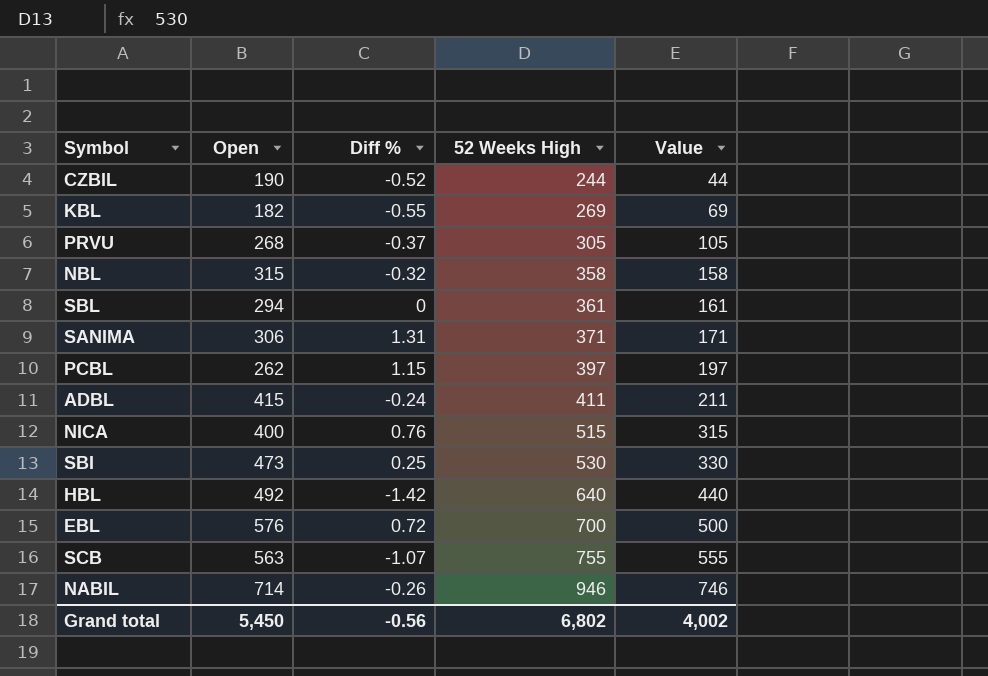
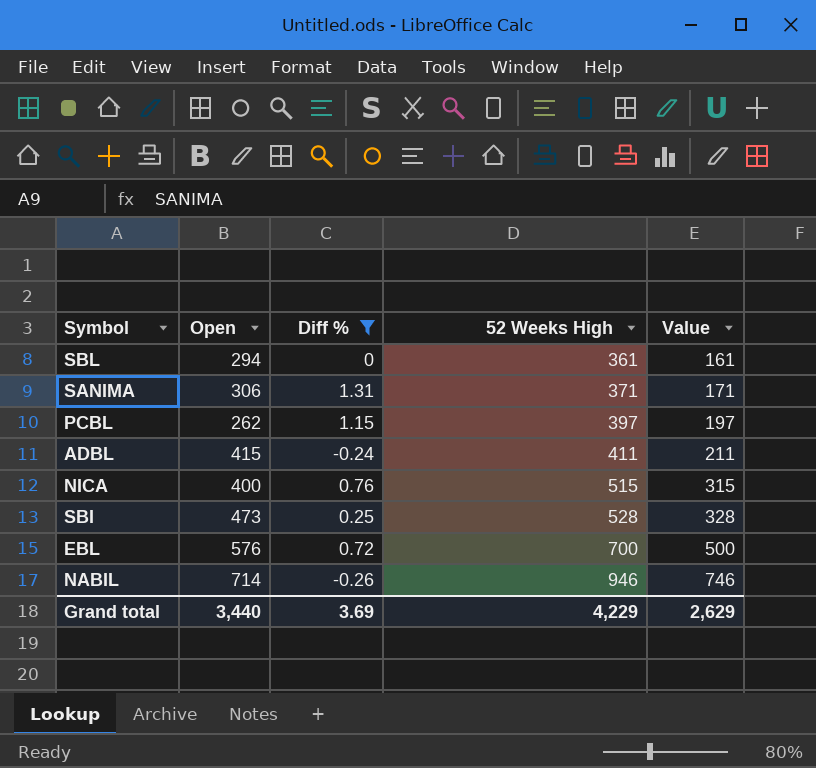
filter: none -> Diff % >= -0.26
SBI | 52 Weeks High: 530 -> 528
SBI | Value: 330 -> 328
Grand total | Open: 5,450 -> 3,440
Grand total | Diff %: -0.56 -> 3.69
Grand total | 52 Weeks High: 6,802 -> 4,229
Grand total | Value: 4,002 -> 2,629

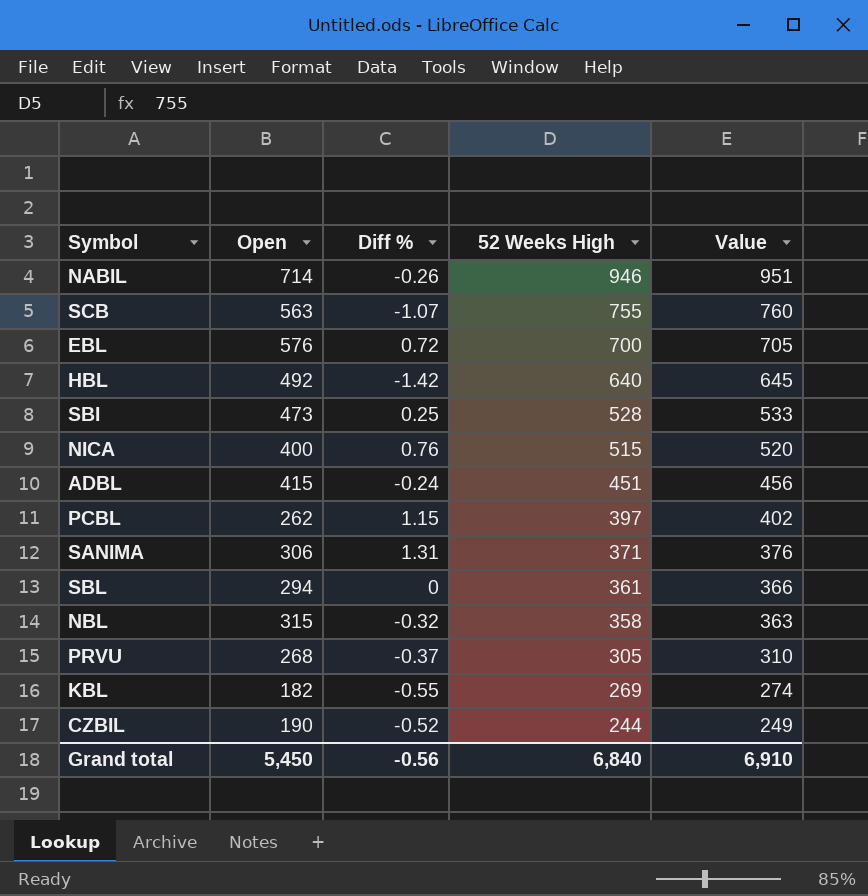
filter: Diff % >= -0.26 -> none
row order: 52 Weeks High ascending -> 52 Weeks High descending
column Value | formula: [52 Weeks High] - 200 -> [52 Weeks High] + 5
ADBL | 52 Weeks High: 411 -> 451
Grand total | Open: 3,440 -> 5,450
Grand total | Diff %: 3.69 -> -0.56
Grand total | 52 Weeks High: 4,229 -> 6,840
Grand total | Value: 2,629 -> 6,910

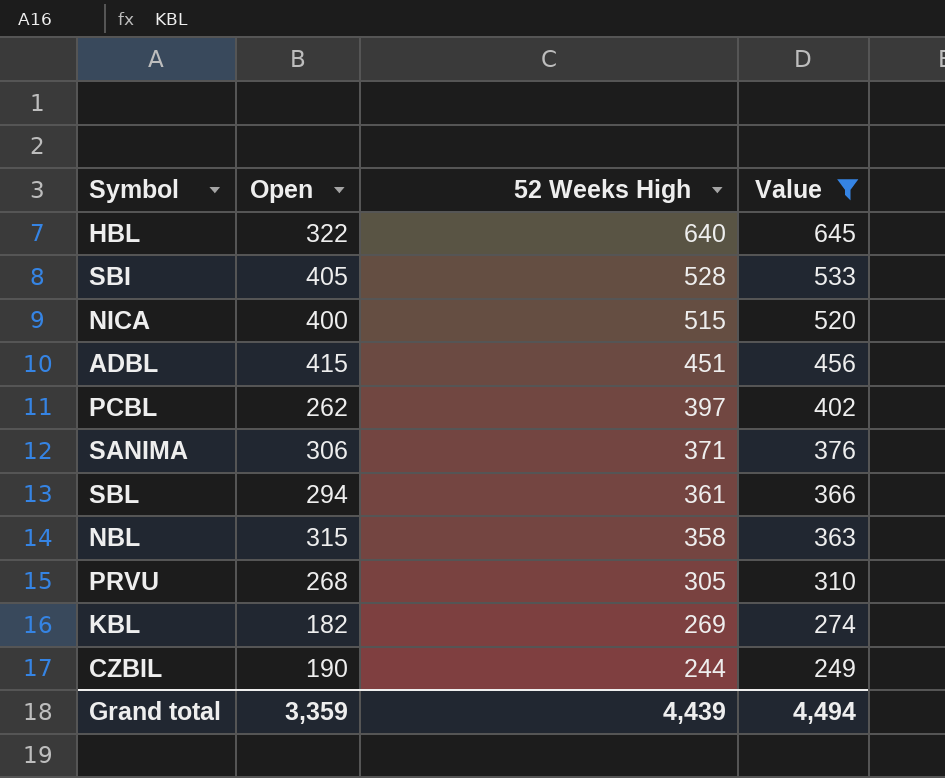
filter: none -> Value <= 645
column Diff % | position: 3 -> none
HBL | Open: 492 -> 322
SBI | Open: 473 -> 405
Grand total | Open: 5,450 -> 3,359
Grand total | 52 Weeks High: 6,840 -> 4,439
Grand total | Value: 6,910 -> 4,494

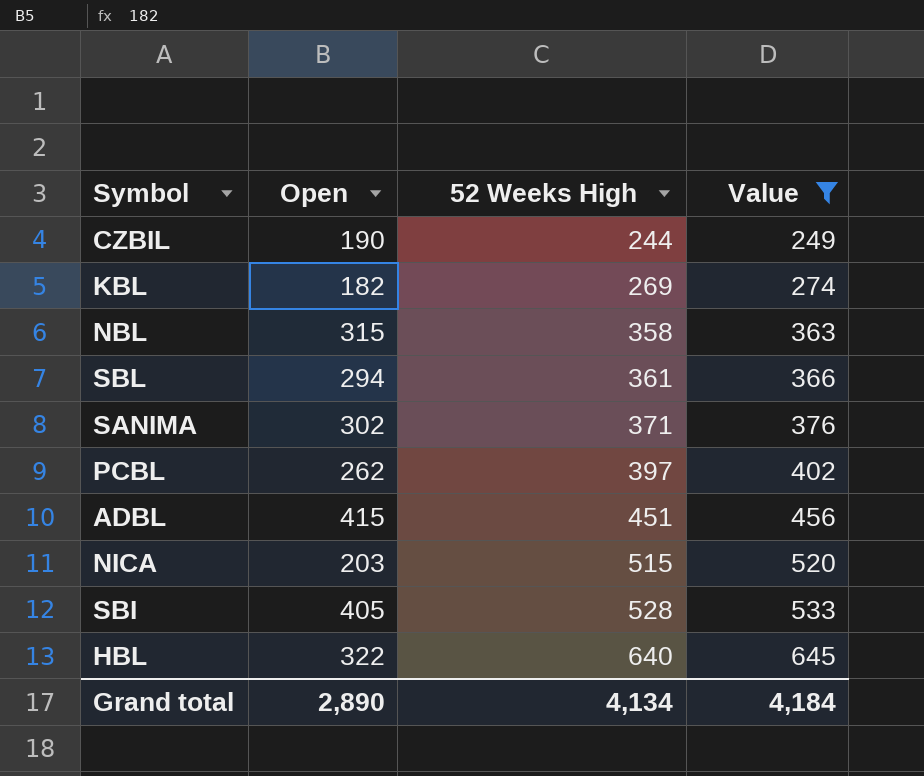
row order: 52 Weeks High descending -> 52 Weeks High ascending
row PRVU: 268 | 305 | 310 -> none
SANIMA | Open: 306 -> 302
NICA | Open: 400 -> 203
Grand total | Open: 3,359 -> 2,890
Grand total | 52 Weeks High: 4,439 -> 4,134
Grand total | Value: 4,494 -> 4,184

